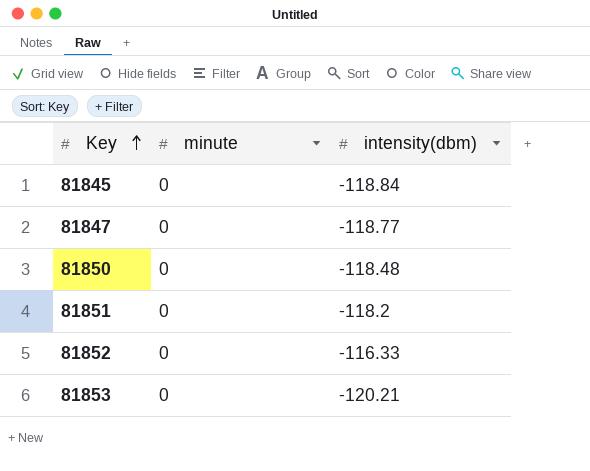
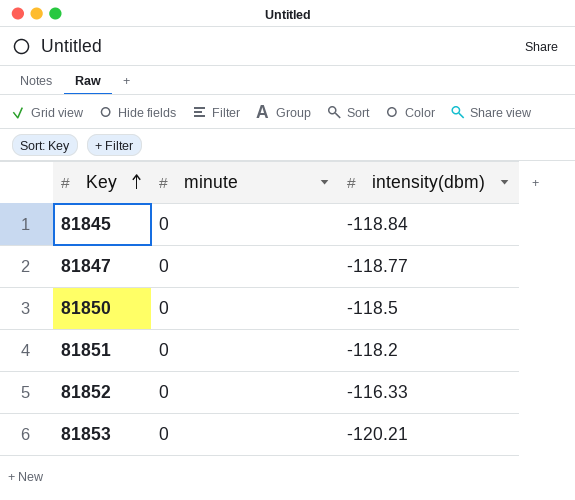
81850 | intensity(dbm): -118.48 -> -118.5

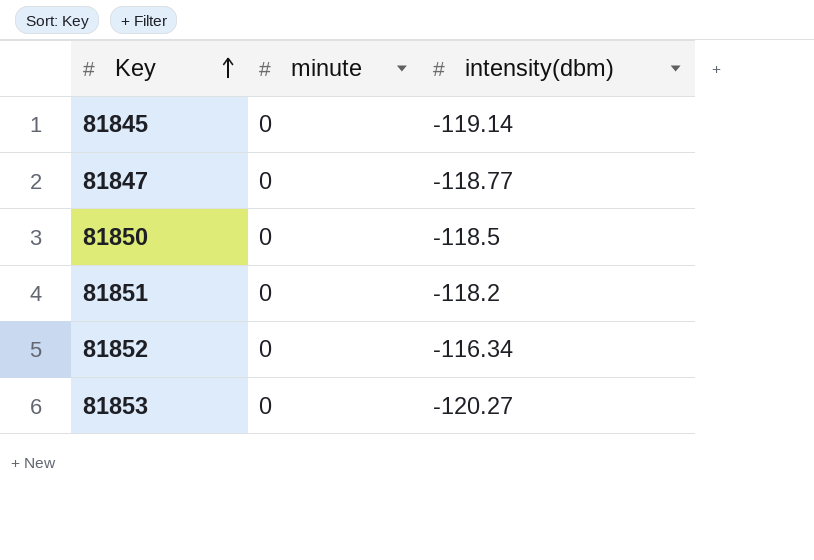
81845 | intensity(dbm): -118.84 -> -119.14
81852 | intensity(dbm): -116.33 -> -116.34
81853 | intensity(dbm): -120.21 -> -120.27

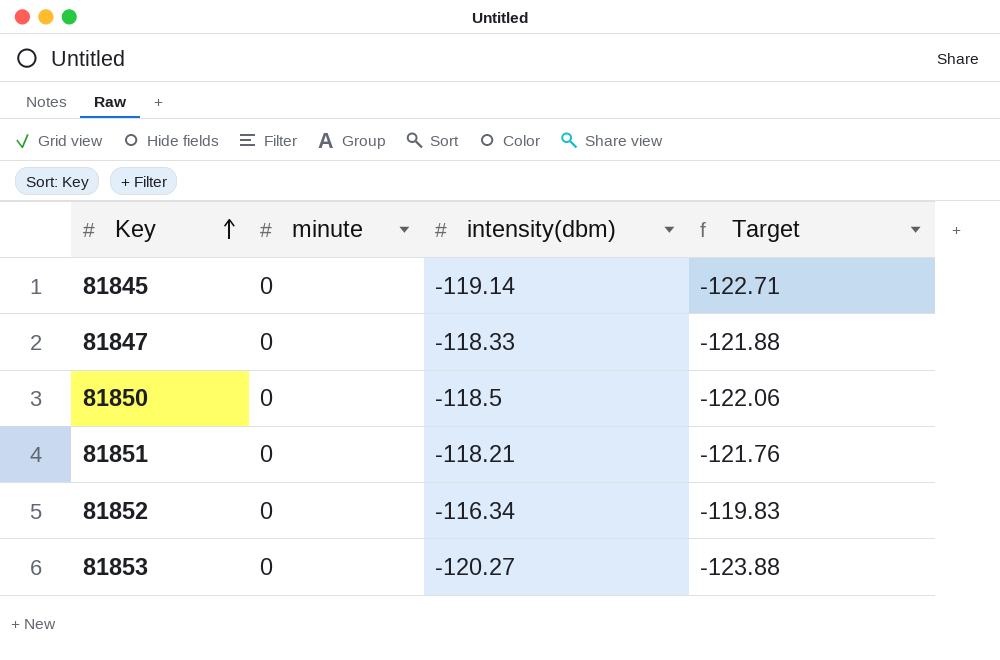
column Target | formula: none -> [intensity(dbm)] * 1.03
81847 | intensity(dbm): -118.77 -> -118.33
81851 | intensity(dbm): -118.2 -> -118.21

